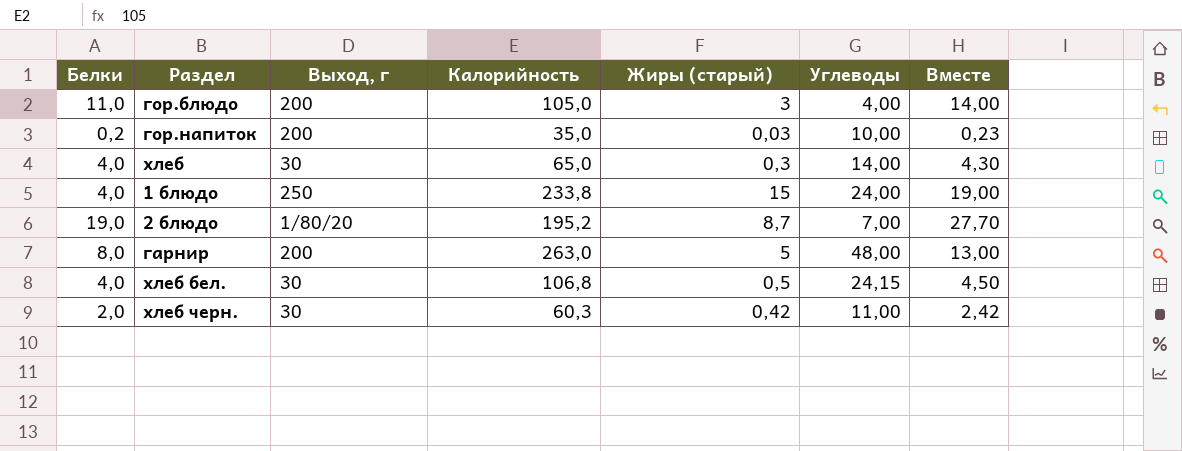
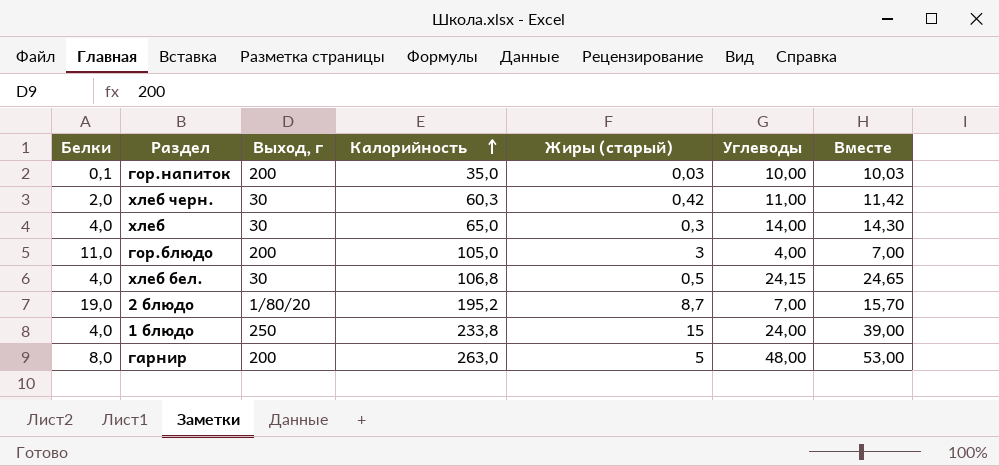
row order: none -> Калорийность ascending
column Вместе | formula: [Белки] + [Жиры (старый)] -> [Жиры (старый)] + [Углеводы]
гор.напиток | Белки: 0,2 -> 0,1

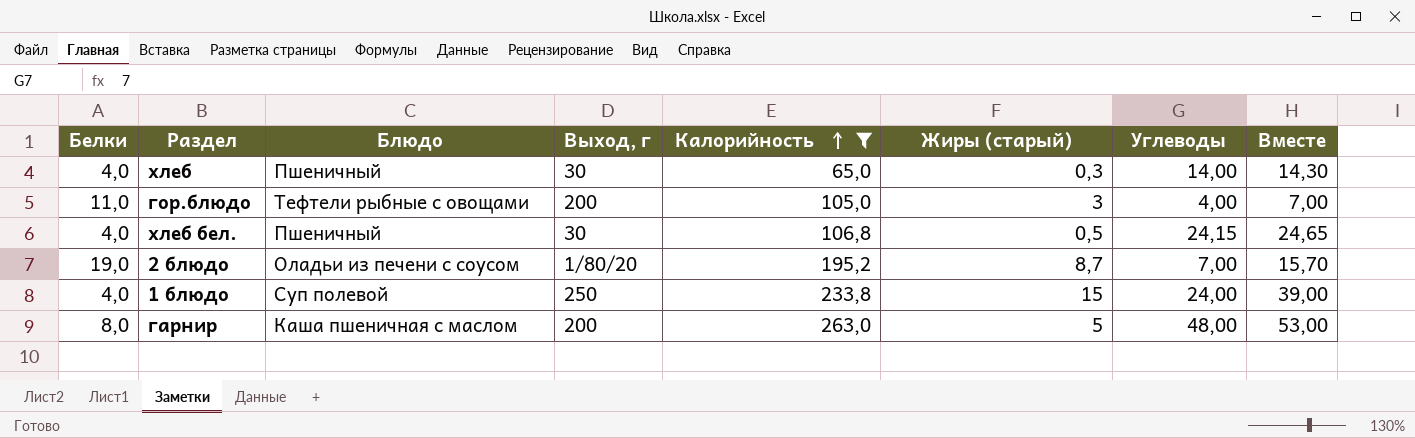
filter: none -> Калорийность >= 65,0
column Блюдо | position: none -> 3

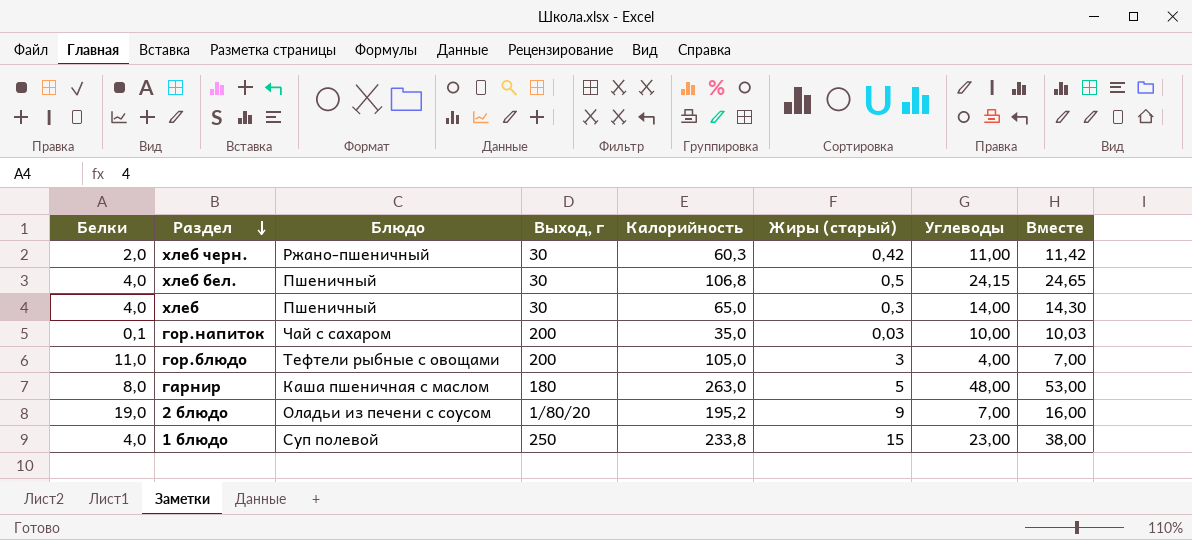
filter: Калорийность >= 65,0 -> none
row order: Калорийность ascending -> Раздел descending
гарнир | Выход, г: 200 -> 180
2 блюдо | Жиры (старый): 8,7 -> 9
2 блюдо | Вместе: 15,70 -> 16,00
1 блюдо | Углеводы: 24,00 -> 23,00
1 блюдо | Вместе: 39,00 -> 38,00

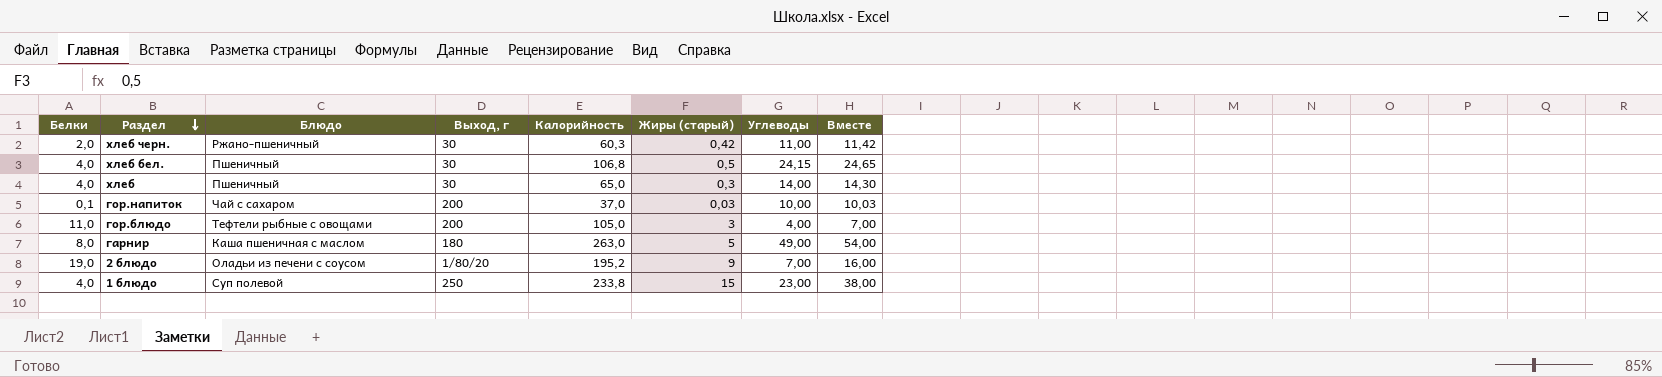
гор.напиток | Калорийность: 35,0 -> 37,0
гарнир | Углеводы: 48,00 -> 49,00
гарнир | Вместе: 53,00 -> 54,00

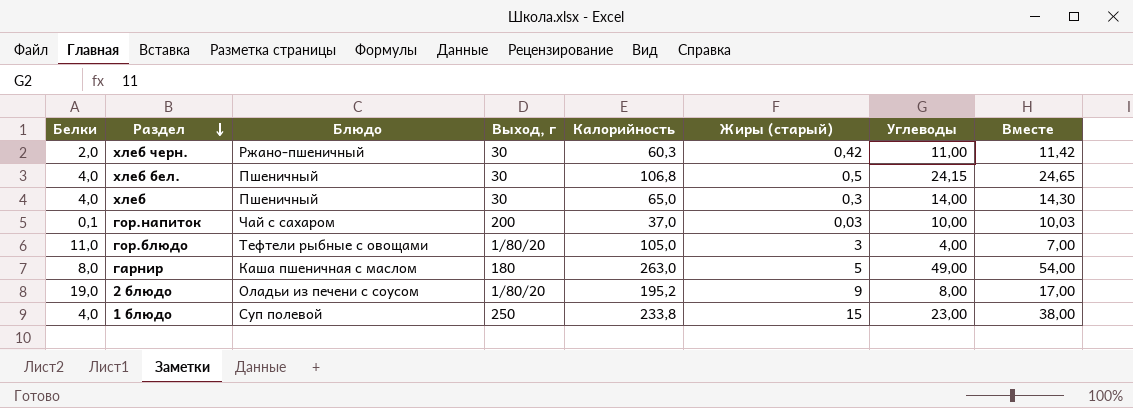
гор.блюдо | Выход, г: 200 -> 1/80/20
2 блюдо | Углеводы: 7,00 -> 8,00
2 блюдо | Вместе: 16,00 -> 17,00

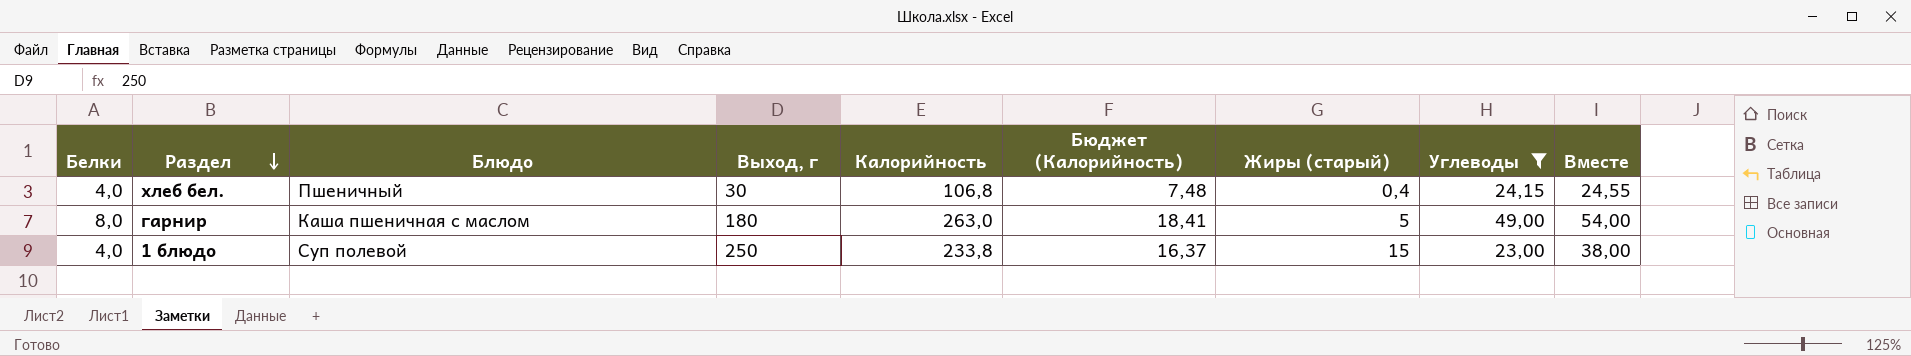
filter: none -> Углеводы >= 23,00
column Бюджет (Калорийность) | formula: none -> [Калорийность] * 0,07
хлеб бел. | Жиры (старый): 0,5 -> 0,4
хлеб бел. | Вместе: 24,65 -> 24,55

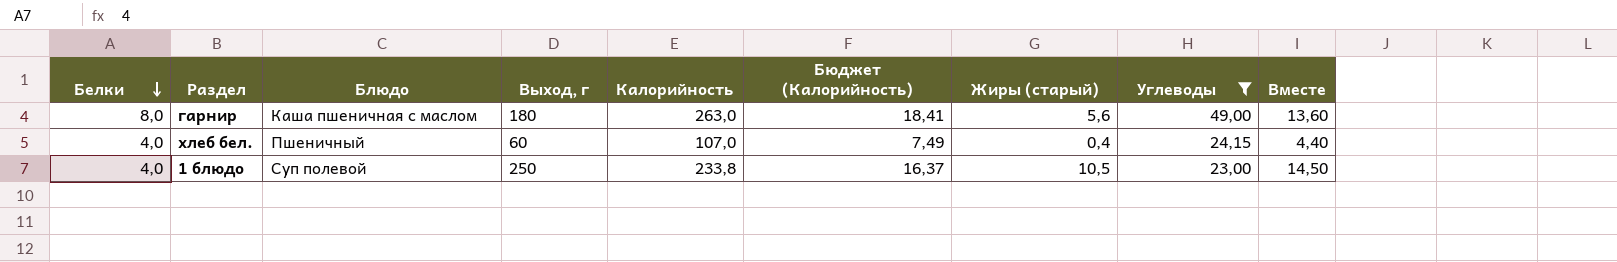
row order: Раздел descending -> Белки descending
column Вместе | formula: [Жиры (старый)] + [Углеводы] -> [Белки] + [Жиры (старый)]
гарнир | Жиры (старый): 5 -> 5,6
хлеб бел. | Выход, г: 30 -> 60
хлеб бел. | Калорийность: 106,8 -> 107,0
хлеб бел. | Бюджет (Калорийность): 7,48 -> 7,49
1 блюдо | Жиры (старый): 15 -> 10,5

